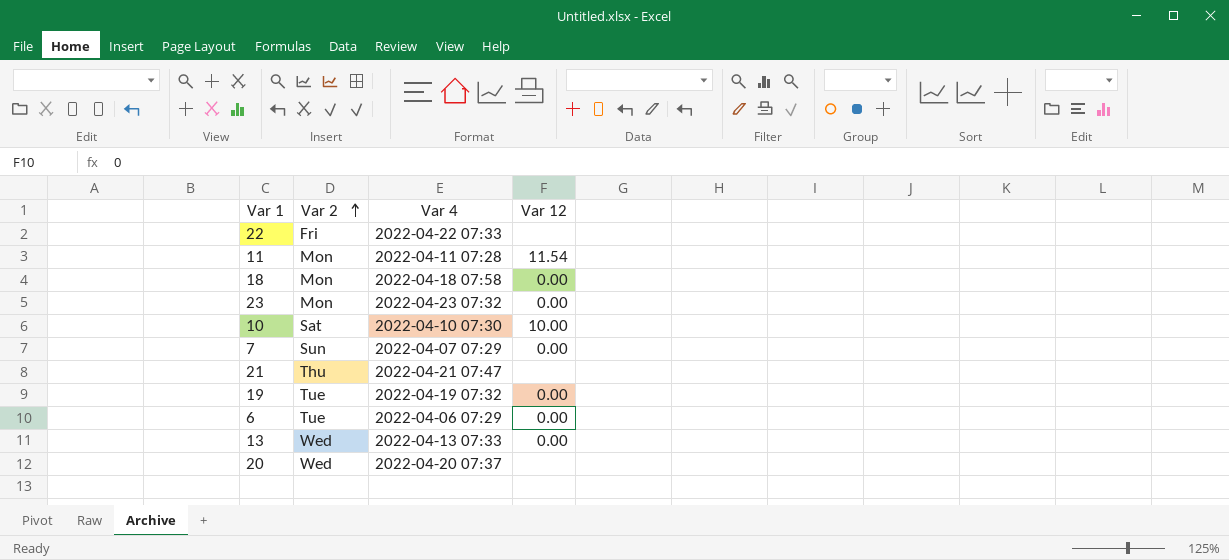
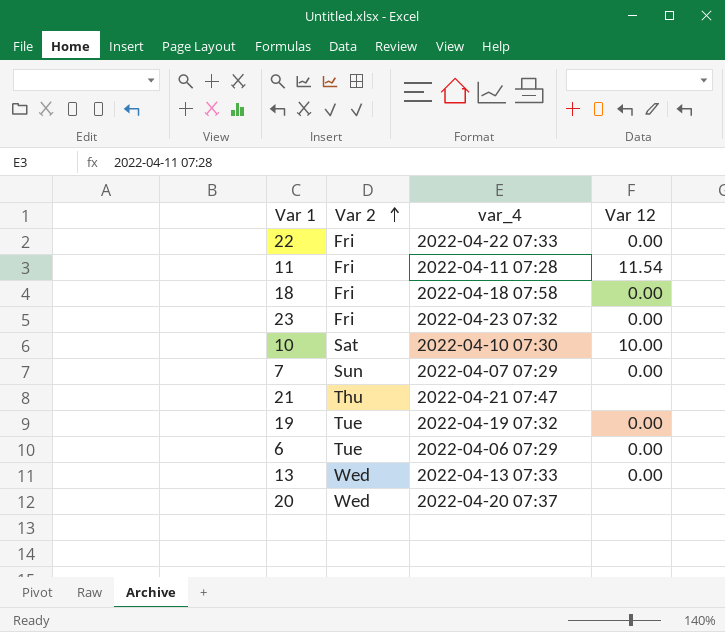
column name: Var 4 -> var_4
22 | Var 12: none -> 0.00
11 | Var 2: Mon -> Fri
18 | Var 2: Mon -> Fri
23 | Var 2: Mon -> Fri

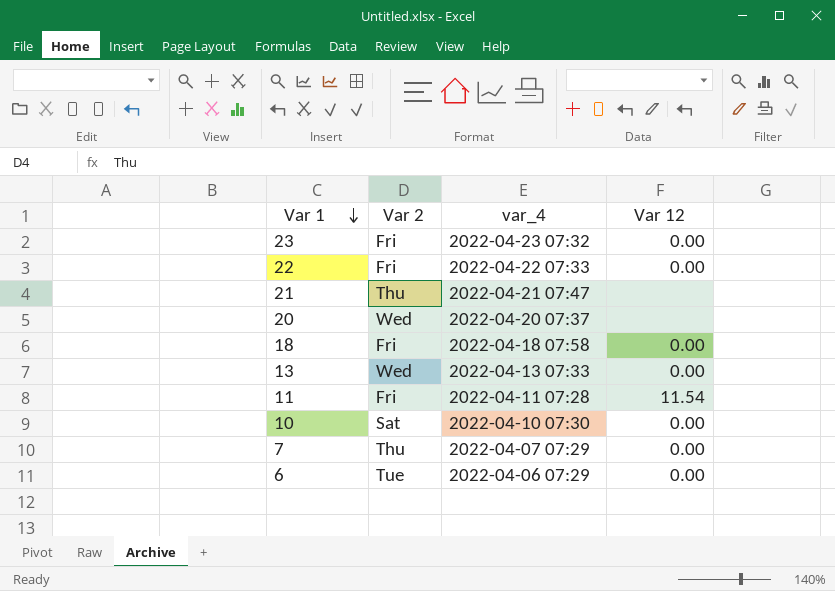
row order: Var 2 ascending -> Var 1 descending
row 19: Tue | 2022-04-19 07:32 | 0.00 -> none
10 | Var 12: 10.00 -> 0.00
7 | Var 2: Sun -> Thu

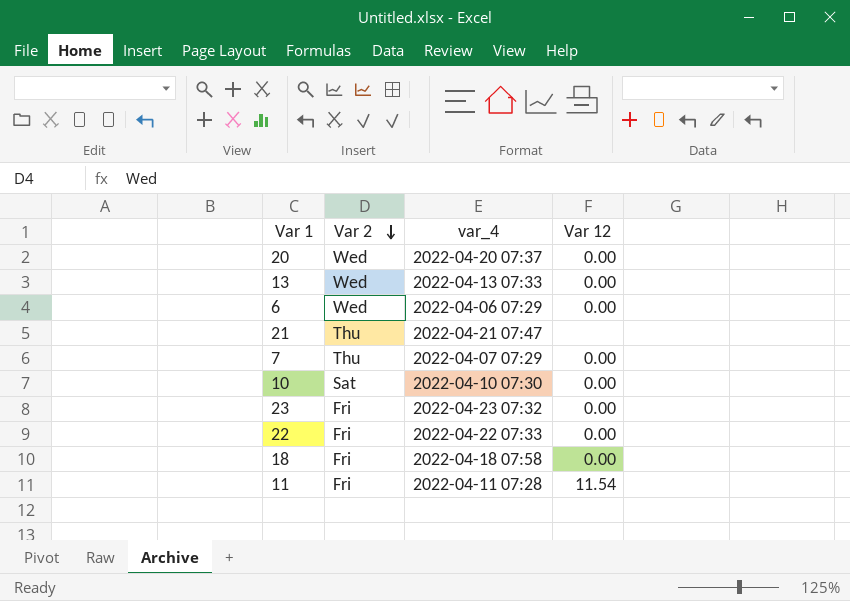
row order: Var 1 descending -> Var 2 descending
20 | Var 12: none -> 0.00
6 | Var 2: Tue -> Wed

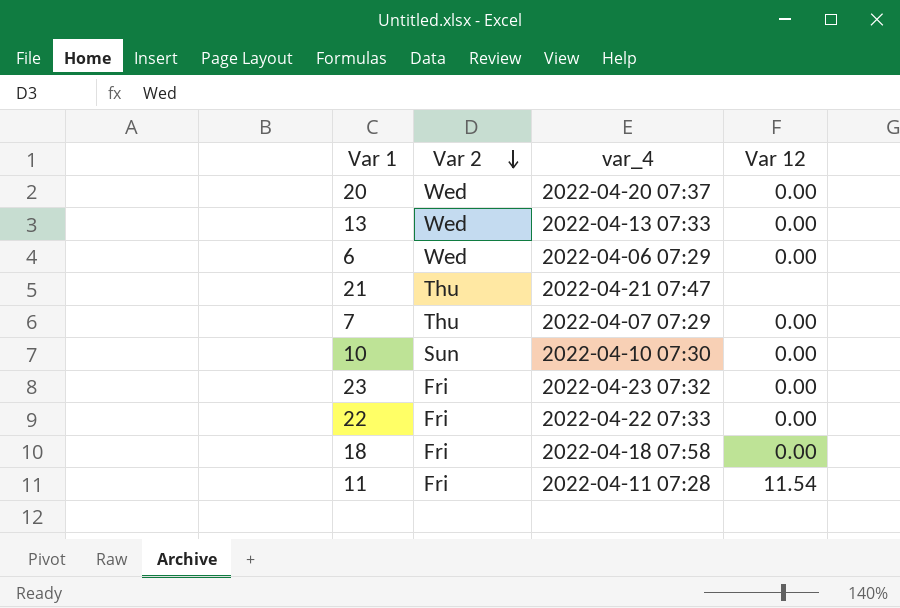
10 | Var 2: Sat -> Sun

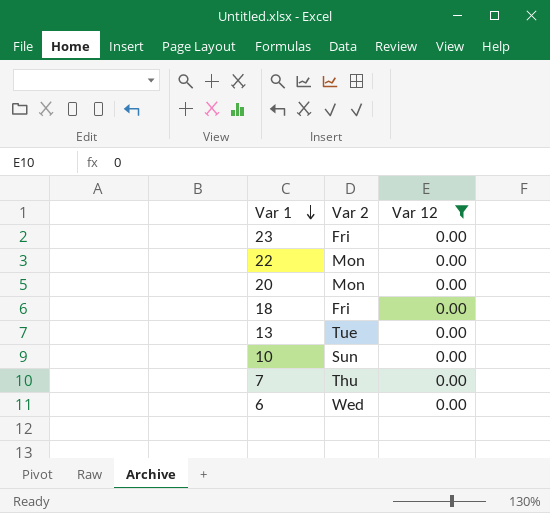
filter: none -> Var 12 = 0.00
row order: Var 2 descending -> Var 1 descending
column var_4 | position: 3 -> none
22 | Var 2: Fri -> Mon
20 | Var 2: Wed -> Mon
13 | Var 2: Wed -> Tue

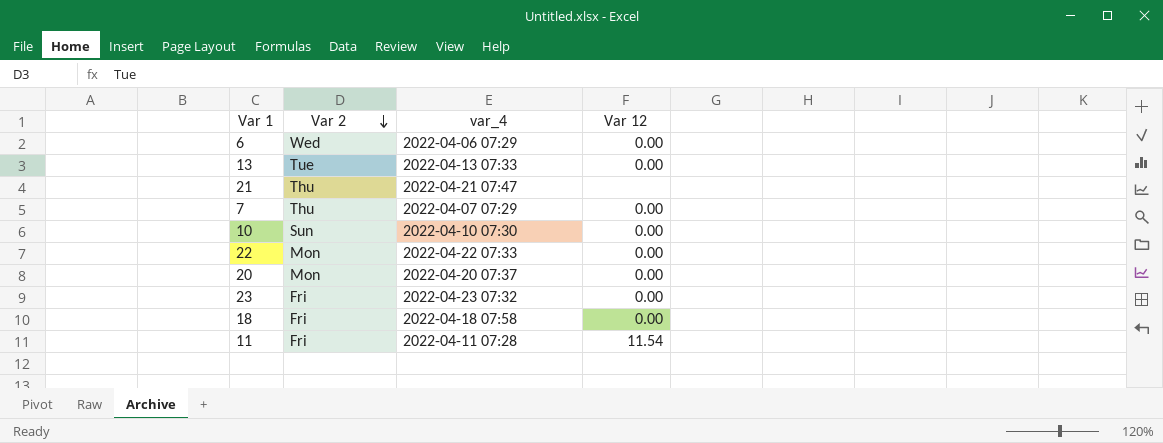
filter: Var 12 = 0.00 -> none
row order: Var 1 descending -> Var 2 descending
column var_4 | position: none -> 3

